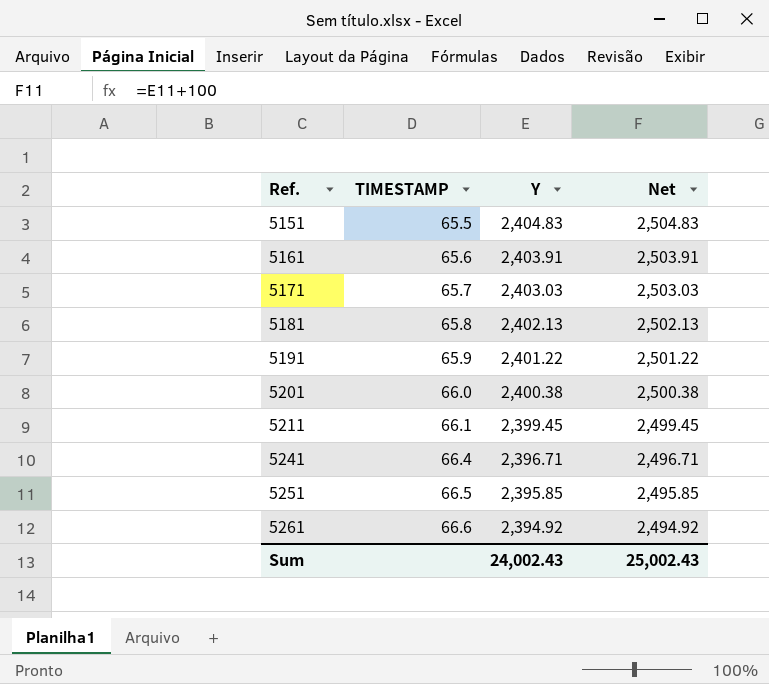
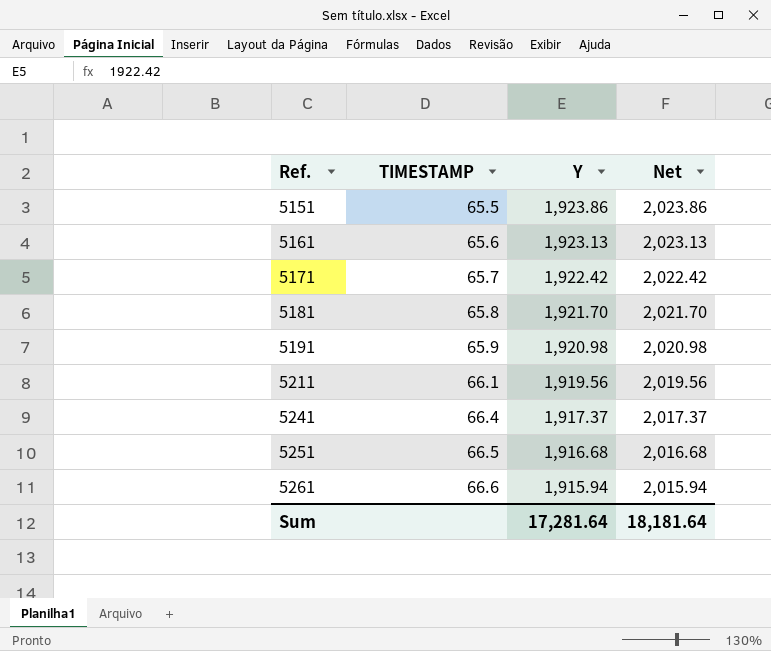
row 5201: 66.0 | 2,400.38 | 2,500.38 -> none
5151 | Y: 2,404.83 -> 1,923.86
5151 | Net: 2,504.83 -> 2,023.86
5161 | Y: 2,403.91 -> 1,923.13
5161 | Net: 2,503.91 -> 2,023.13
5171 | Y: 2,403.03 -> 1,922.42
5171 | Net: 2,503.03 -> 2,022.42
5181 | Y: 2,402.13 -> 1,921.70
5181 | Net: 2,502.13 -> 2,021.70
5191 | Y: 2,401.22 -> 1,920.98
5191 | Net: 2,501.22 -> 2,020.98
5211 | Y: 2,399.45 -> 1,919.56
5211 | Net: 2,499.45 -> 2,019.56
5241 | Y: 2,396.71 -> 1,917.37
5241 | Net: 2,496.71 -> 2,017.37
5251 | Y: 2,395.85 -> 1,916.68
5251 | Net: 2,495.85 -> 2,016.68
5261 | Y: 2,394.92 -> 1,915.94
5261 | Net: 2,494.92 -> 2,015.94
Sum | Y: 24,002.43 -> 17,281.64
Sum | Net: 25,002.43 -> 18,181.64

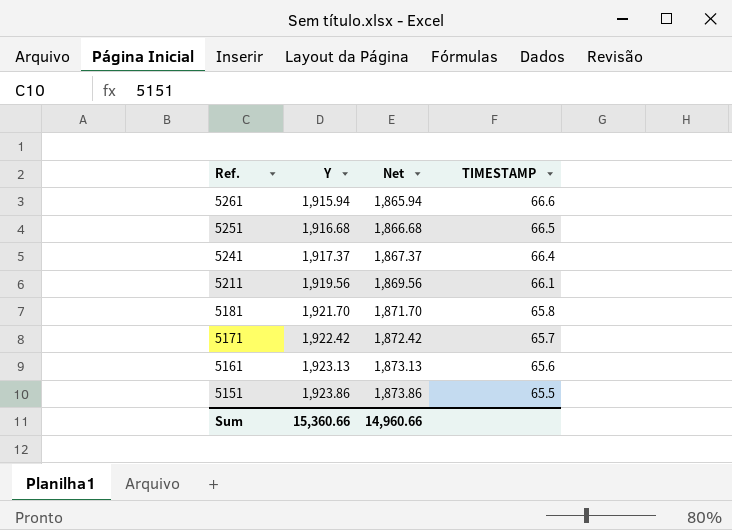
row order: Ref. ascending -> Ref. descending
column Net | formula: [Y] + 100 -> [Y] - 50
column TIMESTAMP | position: 2 -> 4
row 5191: 65.9 | 1,920.98 | 2,020.98 -> none
Sum | Y: 17,281.64 -> 15,360.66
Sum | Net: 18,181.64 -> 14,960.66

